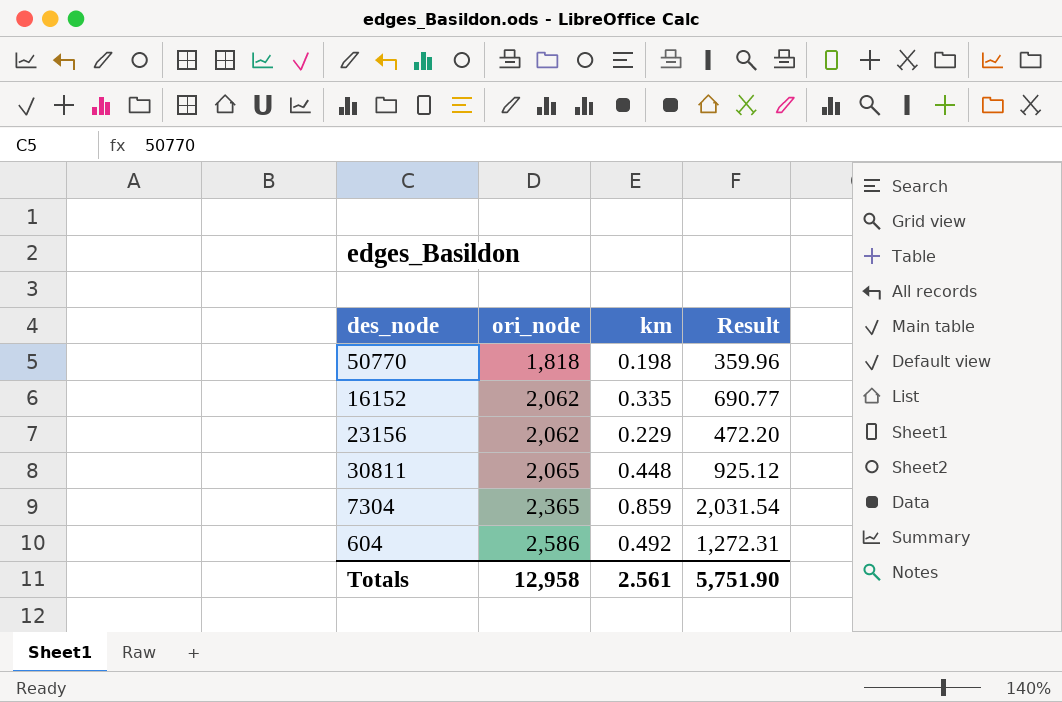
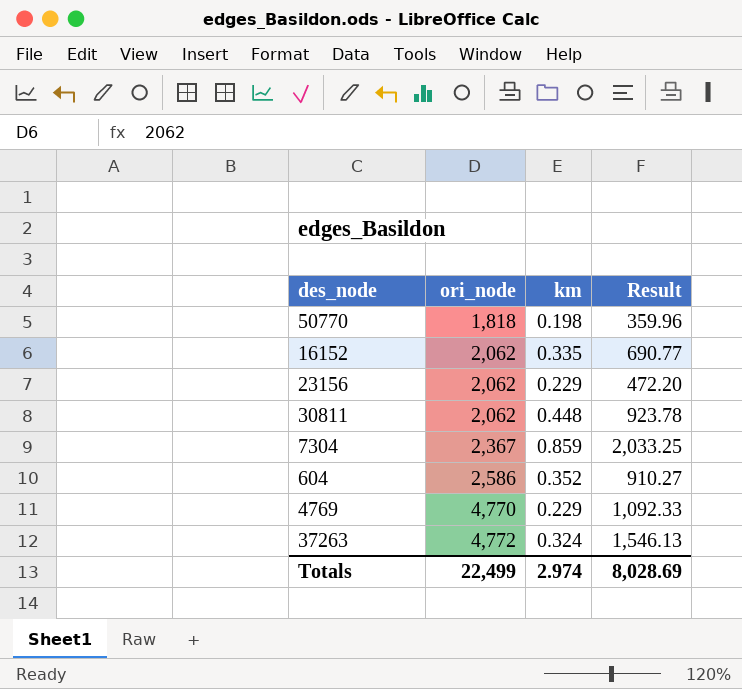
30811 | ori_node: 2,065 -> 2,062
30811 | Result: 925.12 -> 923.78
7304 | ori_node: 2,365 -> 2,367
7304 | Result: 2,031.54 -> 2,033.25
604 | km: 0.492 -> 0.352
604 | Result: 1,272.31 -> 910.27
row 4769: none -> 4,770 | 0.229 | 1,092.33
row 37263: none -> 4,772 | 0.324 | 1,546.13
Totals | ori_node: 12,958 -> 22,499
Totals | km: 2.561 -> 2.974
Totals | Result: 5,751.90 -> 8,028.69

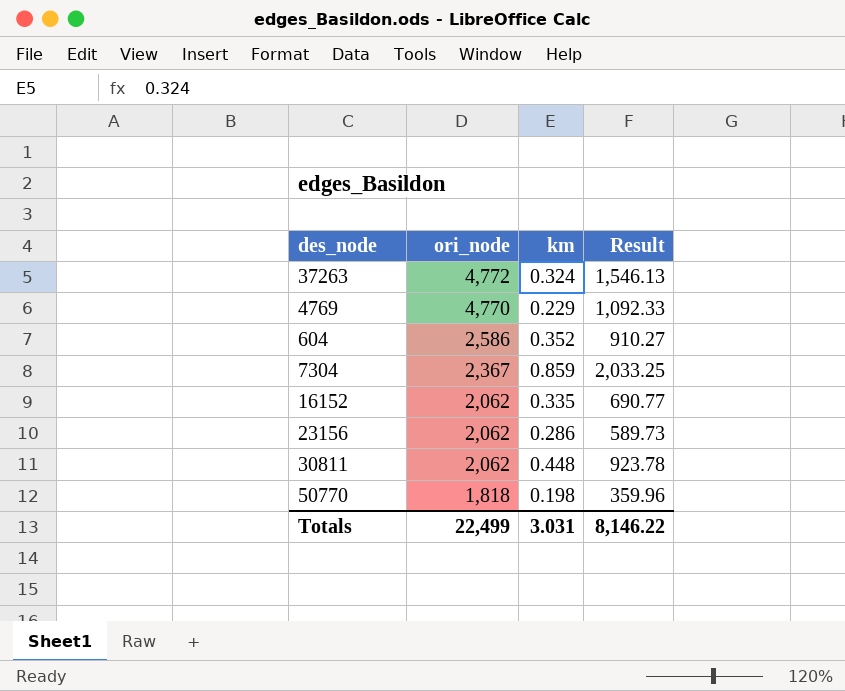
row order: ori_node ascending -> ori_node descending
23156 | km: 0.229 -> 0.286
23156 | Result: 472.20 -> 589.73
Totals | km: 2.974 -> 3.031
Totals | Result: 8,028.69 -> 8,146.22

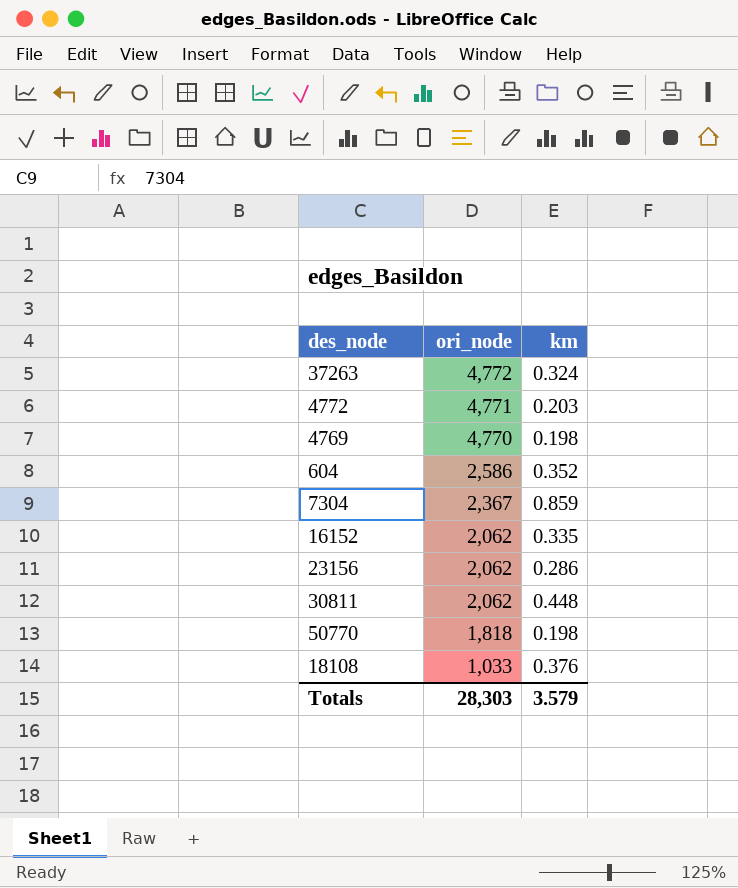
column Result | formula: [ori_node] * [km] -> none
row 4772: none -> 4,771 | 0.203
4769 | km: 0.229 -> 0.198
row 18108: none -> 1,033 | 0.376
Totals | ori_node: 22,499 -> 28,303
Totals | km: 3.031 -> 3.579

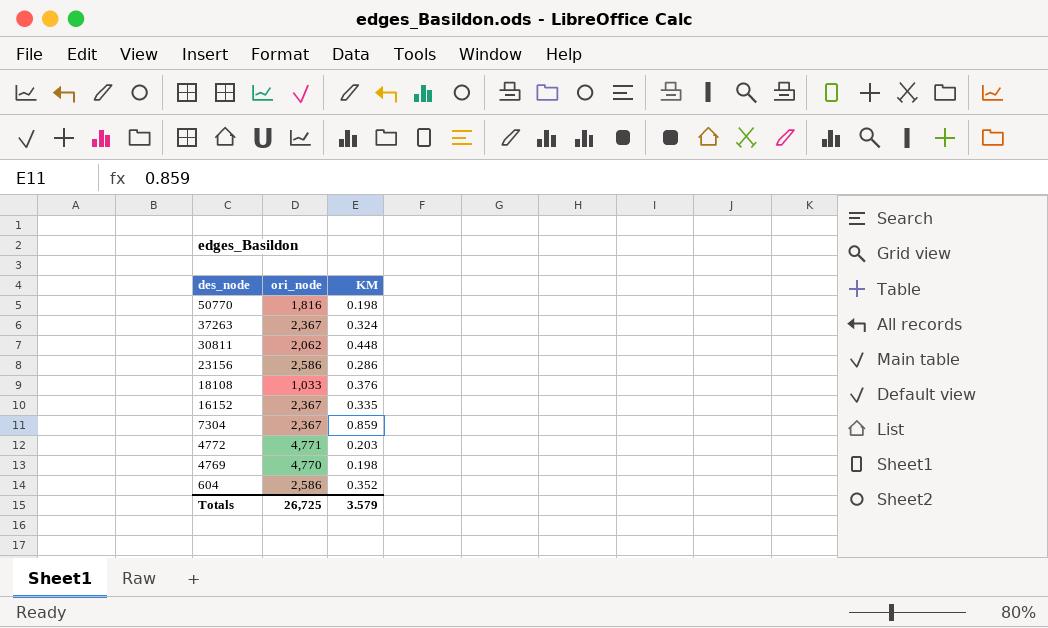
row order: ori_node descending -> des_node descending
column name: km -> KM
50770 | ori_node: 1,818 -> 1,816
37263 | ori_node: 4,772 -> 2,367
23156 | ori_node: 2,062 -> 2,586
16152 | ori_node: 2,062 -> 2,367
Totals | ori_node: 28,303 -> 26,725

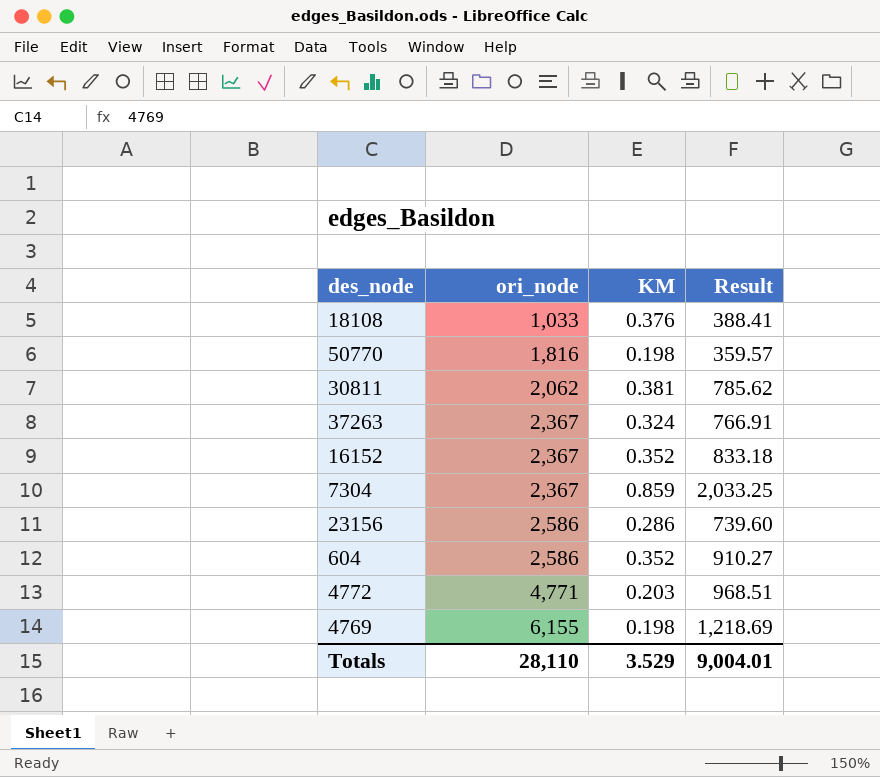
row order: des_node descending -> ori_node ascending
column Result | formula: none -> [ori_node] * [KM]
30811 | KM: 0.448 -> 0.381
16152 | KM: 0.335 -> 0.352
4769 | ori_node: 4,770 -> 6,155
Totals | ori_node: 26,725 -> 28,110
Totals | KM: 3.579 -> 3.529

